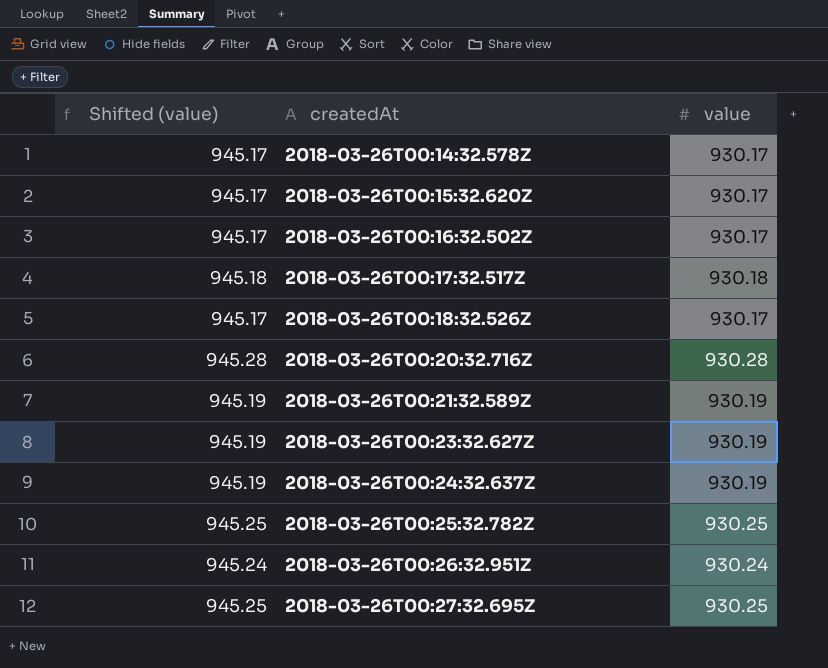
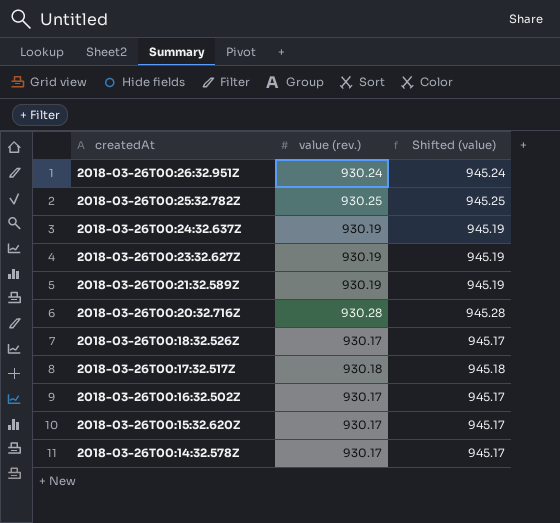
row order: createdAt ascending -> createdAt descending
column name: value -> value (rev.)
column Shifted (value) | position: 1 -> 3
row 2018-03-26T00:27:32.695Z: 945.25 | 930.25 -> none

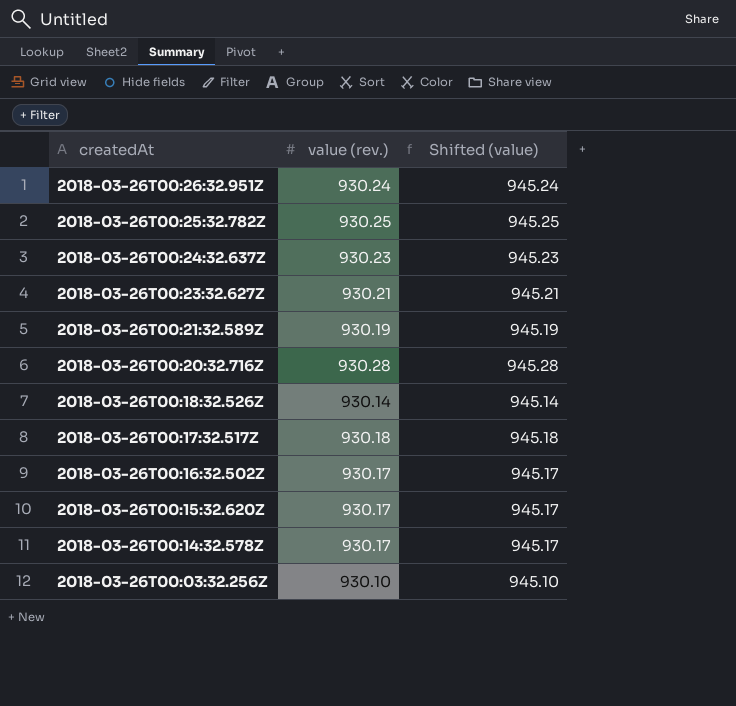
2018-03-26T00:24:32.637Z | value (rev.): 930.19 -> 930.23
2018-03-26T00:24:32.637Z | Shifted (value): 945.19 -> 945.23
2018-03-26T00:23:32.627Z | value (rev.): 930.19 -> 930.21
2018-03-26T00:23:32.627Z | Shifted (value): 945.19 -> 945.21
2018-03-26T00:18:32.526Z | value (rev.): 930.17 -> 930.14
2018-03-26T00:18:32.526Z | Shifted (value): 945.17 -> 945.14
row 2018-03-26T00:03:32.256Z: none -> 930.10 | 945.10

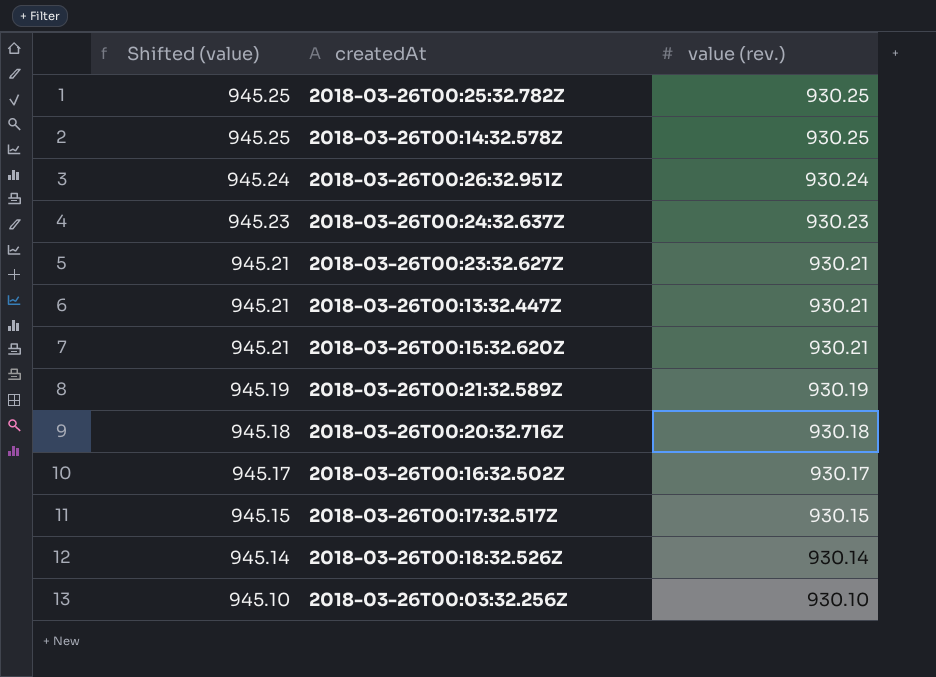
row order: createdAt descending -> Shifted (value) descending
column Shifted (value) | position: 3 -> 1
2018-03-26T00:14:32.578Z | Shifted (value): 945.17 -> 945.25
2018-03-26T00:14:32.578Z | value (rev.): 930.17 -> 930.25
row 2018-03-26T00:13:32.447Z: none -> 945.21 | 930.21
2018-03-26T00:15:32.620Z | Shifted (value): 945.17 -> 945.21
2018-03-26T00:15:32.620Z | value (rev.): 930.17 -> 930.21
2018-03-26T00:20:32.716Z | Shifted (value): 945.28 -> 945.18
2018-03-26T00:20:32.716Z | value (rev.): 930.28 -> 930.18
2018-03-26T00:17:32.517Z | Shifted (value): 945.18 -> 945.15
2018-03-26T00:17:32.517Z | value (rev.): 930.18 -> 930.15

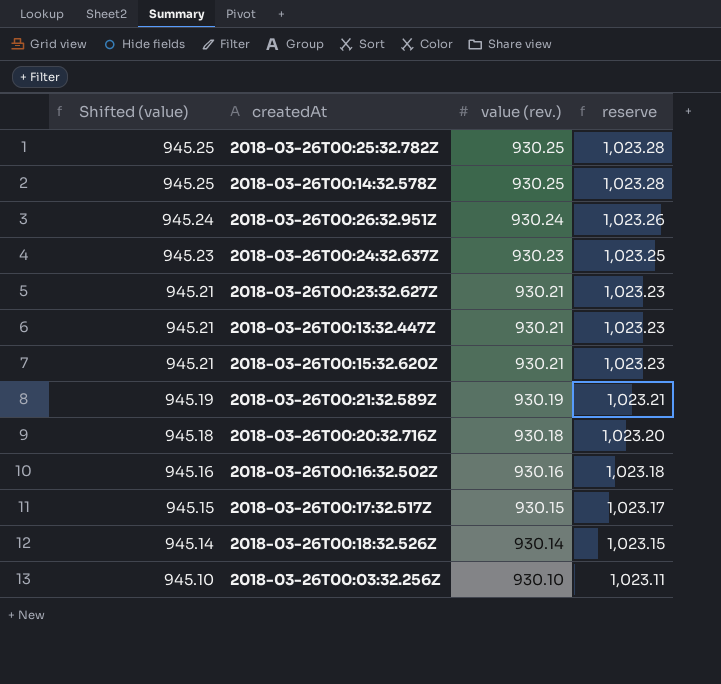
column reserve | formula: none -> [value (rev.)] * 1.1
2018-03-26T00:16:32.502Z | Shifted (value): 945.17 -> 945.16
2018-03-26T00:16:32.502Z | value (rev.): 930.17 -> 930.16

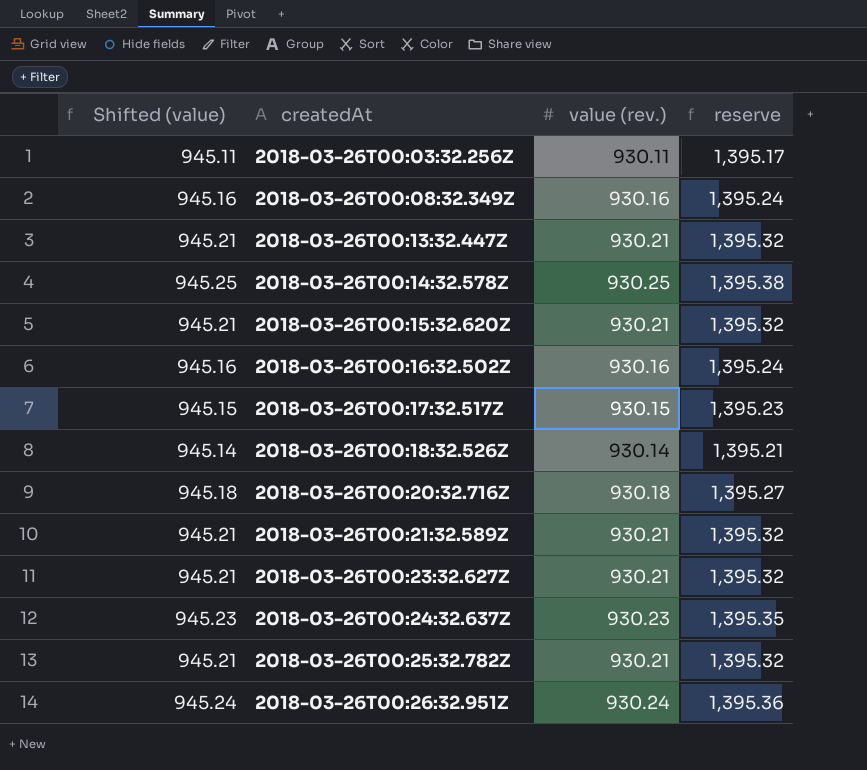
row order: Shifted (value) descending -> createdAt ascending
column reserve | formula: [value (rev.)] * 1.1 -> [value (rev.)] * 1.5
2018-03-26T00:03:32.256Z | Shifted (value): 945.10 -> 945.11
2018-03-26T00:03:32.256Z | value (rev.): 930.10 -> 930.11
row 2018-03-26T00:08:32.349Z: none -> 945.16 | 930.16 | 1,395.24
2018-03-26T00:21:32.589Z | Shifted (value): 945.19 -> 945.21
2018-03-26T00:21:32.589Z | value (rev.): 930.19 -> 930.21
2018-03-26T00:25:32.782Z | Shifted (value): 945.25 -> 945.21
2018-03-26T00:25:32.782Z | value (rev.): 930.25 -> 930.21

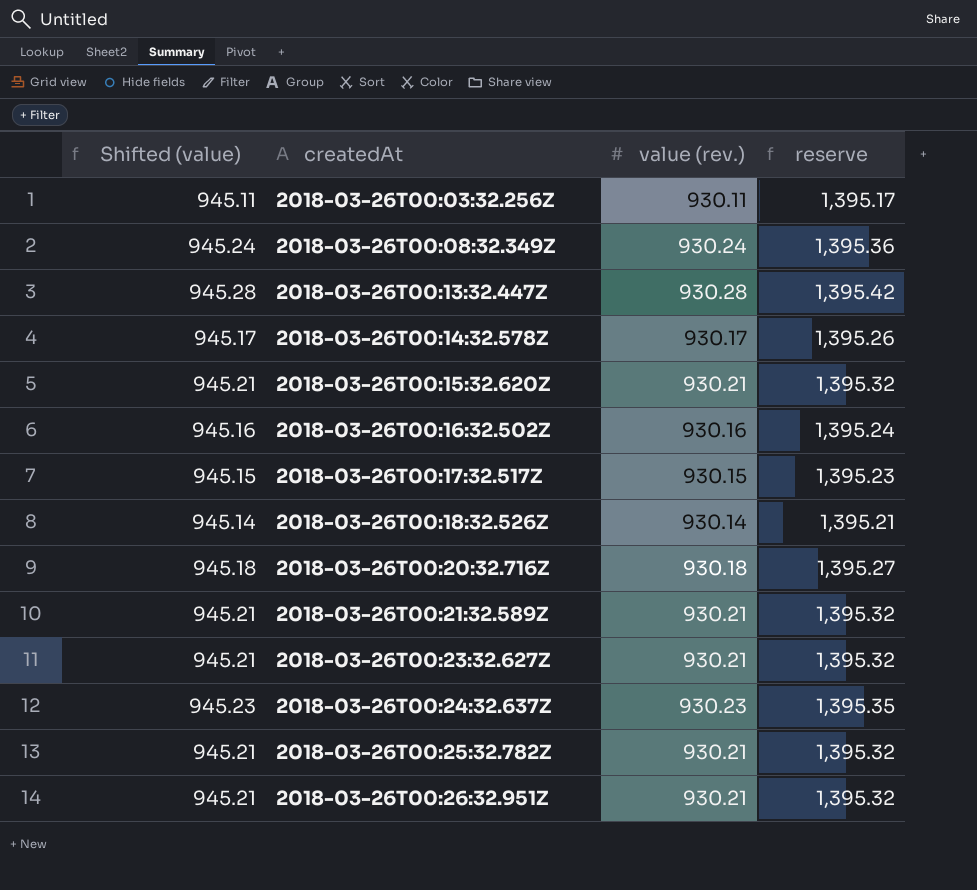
2018-03-26T00:08:32.349Z | Shifted (value): 945.16 -> 945.24
2018-03-26T00:08:32.349Z | value (rev.): 930.16 -> 930.24
2018-03-26T00:08:32.349Z | reserve: 1,395.24 -> 1,395.36
2018-03-26T00:13:32.447Z | Shifted (value): 945.21 -> 945.28
2018-03-26T00:13:32.447Z | value (rev.): 930.21 -> 930.28
2018-03-26T00:13:32.447Z | reserve: 1,395.32 -> 1,395.42
2018-03-26T00:14:32.578Z | Shifted (value): 945.25 -> 945.17
2018-03-26T00:14:32.578Z | value (rev.): 930.25 -> 930.17
2018-03-26T00:14:32.578Z | reserve: 1,395.38 -> 1,395.26
2018-03-26T00:26:32.951Z | Shifted (value): 945.24 -> 945.21
2018-03-26T00:26:32.951Z | value (rev.): 930.24 -> 930.21
2018-03-26T00:26:32.951Z | reserve: 1,395.36 -> 1,395.32

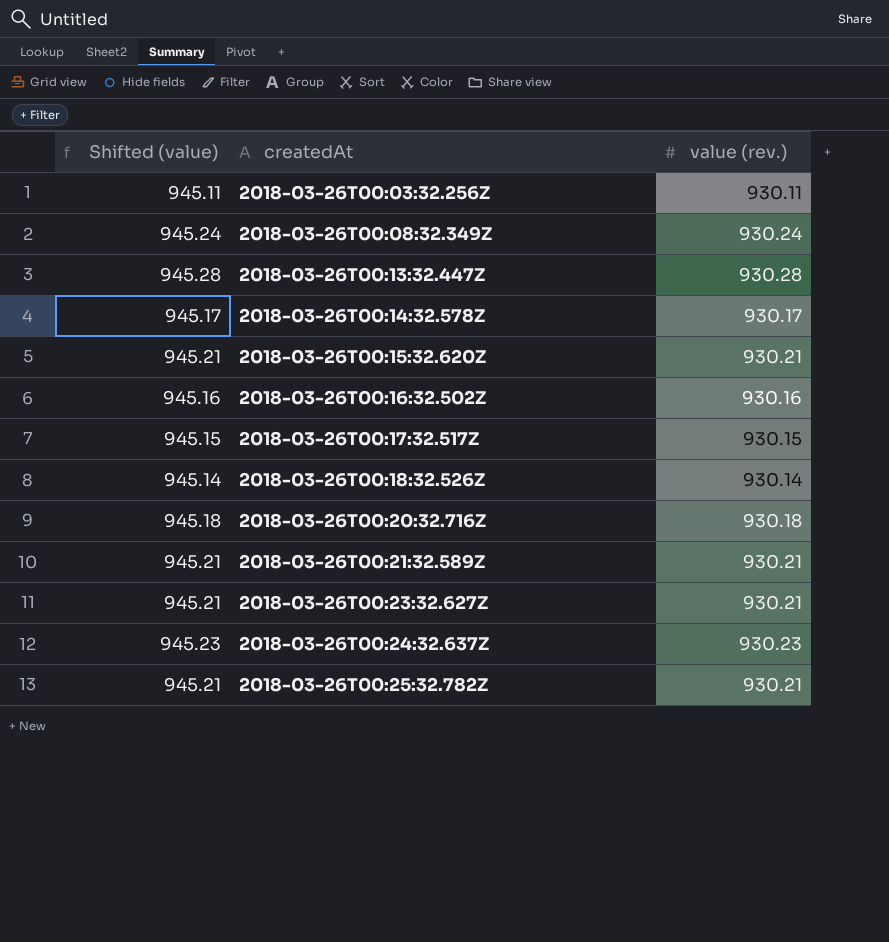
column reserve | formula: [value (rev.)] * 1.5 -> none
row 2018-03-26T00:26:32.951Z: 945.21 | 930.21 | 1,395.32 -> none

